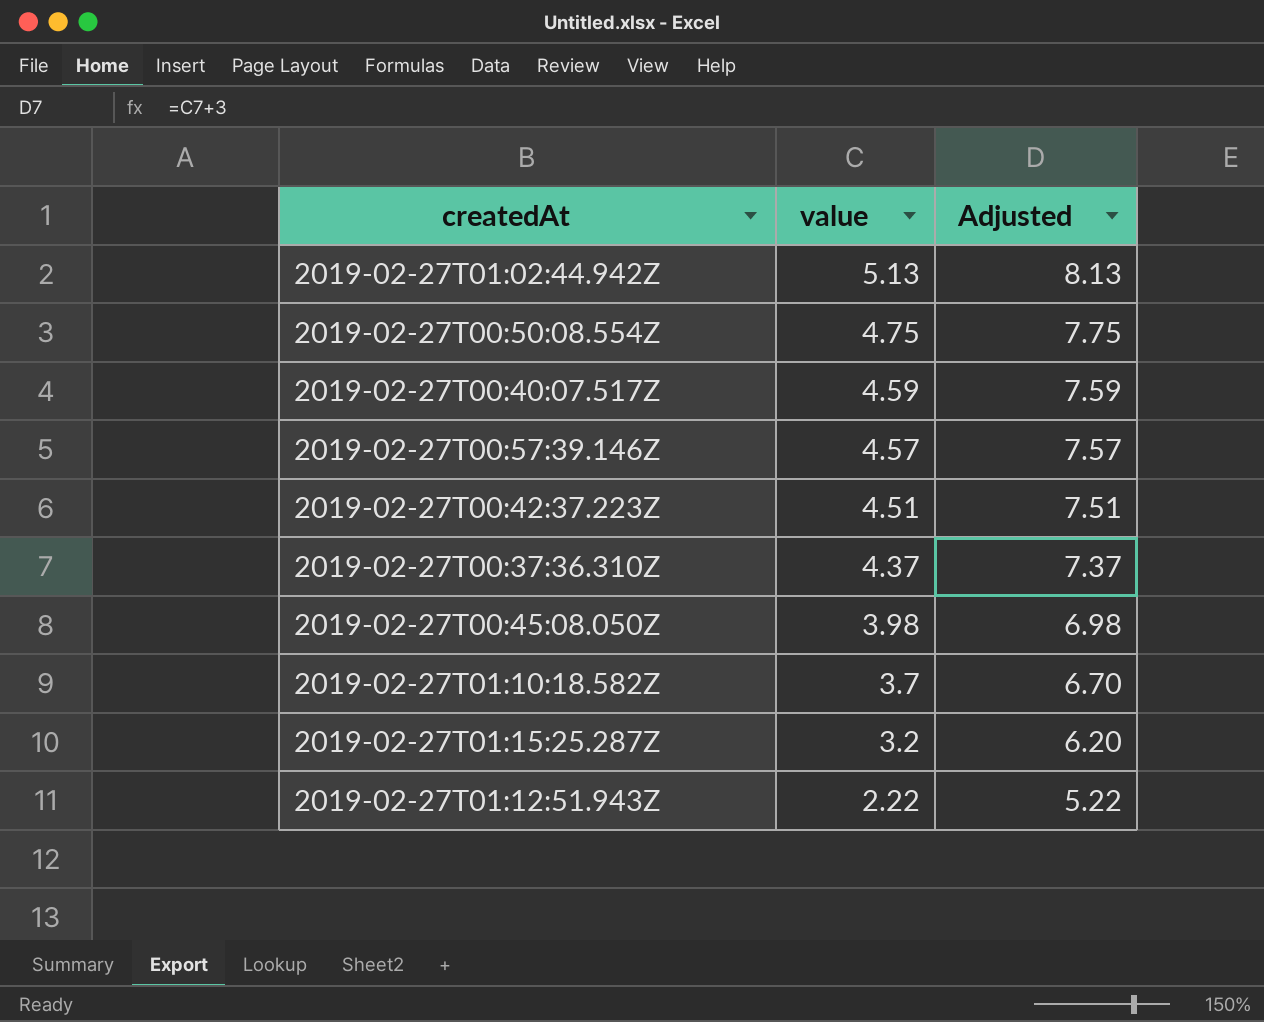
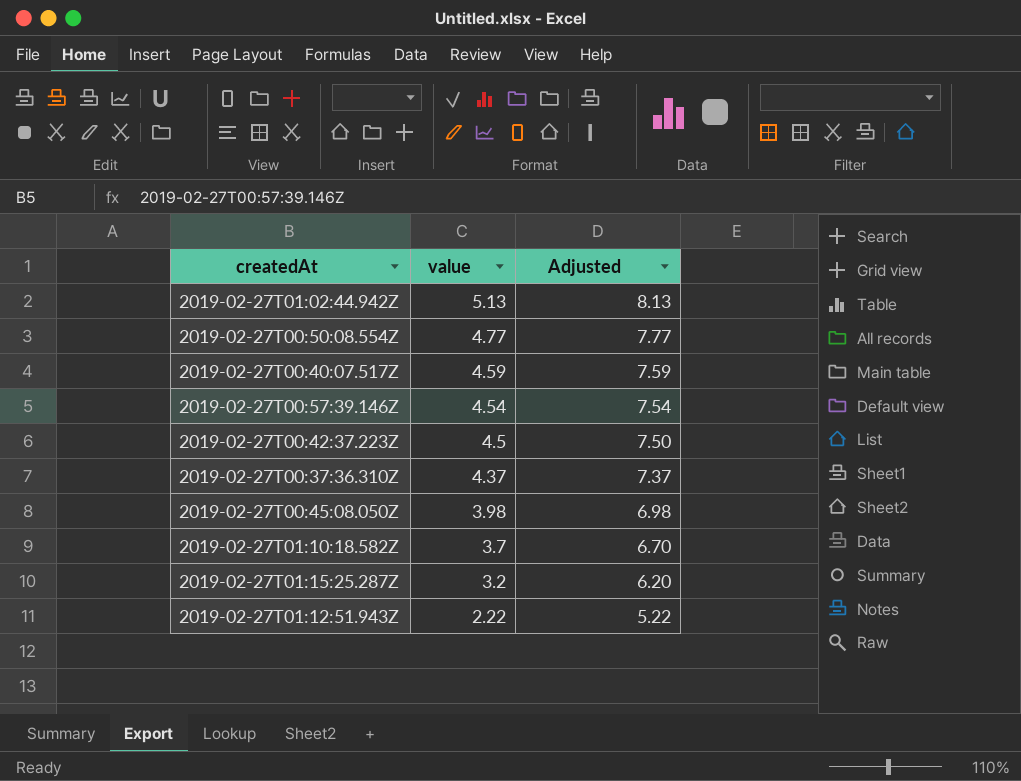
2019-02-27T00:50:08.554Z | value: 4.75 -> 4.77
2019-02-27T00:50:08.554Z | Adjusted: 7.75 -> 7.77
2019-02-27T00:57:39.146Z | value: 4.57 -> 4.54
2019-02-27T00:57:39.146Z | Adjusted: 7.57 -> 7.54
2019-02-27T00:42:37.223Z | value: 4.51 -> 4.5
2019-02-27T00:42:37.223Z | Adjusted: 7.51 -> 7.50

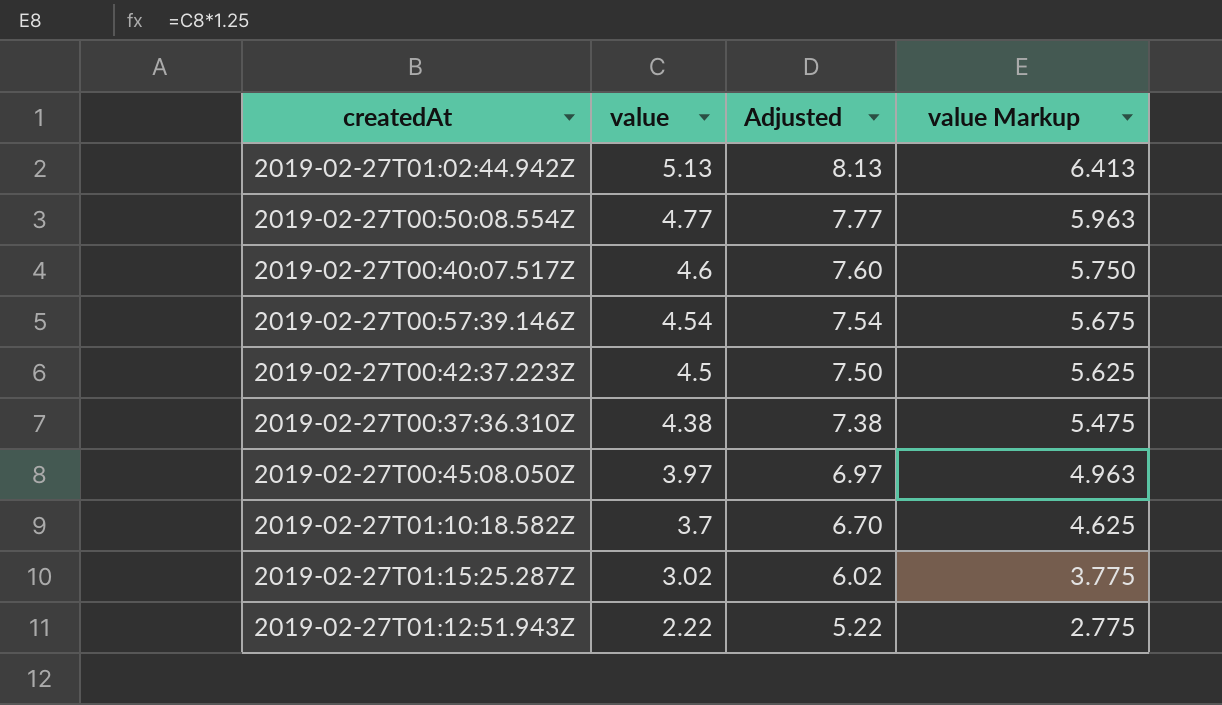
column value Markup | formula: none -> [value] * 1.25
2019-02-27T00:40:07.517Z | value: 4.59 -> 4.6
2019-02-27T00:40:07.517Z | Adjusted: 7.59 -> 7.60
2019-02-27T00:37:36.310Z | value: 4.37 -> 4.38
2019-02-27T00:37:36.310Z | Adjusted: 7.37 -> 7.38
2019-02-27T00:45:08.050Z | value: 3.98 -> 3.97
2019-02-27T00:45:08.050Z | Adjusted: 6.98 -> 6.97
2019-02-27T01:15:25.287Z | value: 3.2 -> 3.02
2019-02-27T01:15:25.287Z | Adjusted: 6.20 -> 6.02

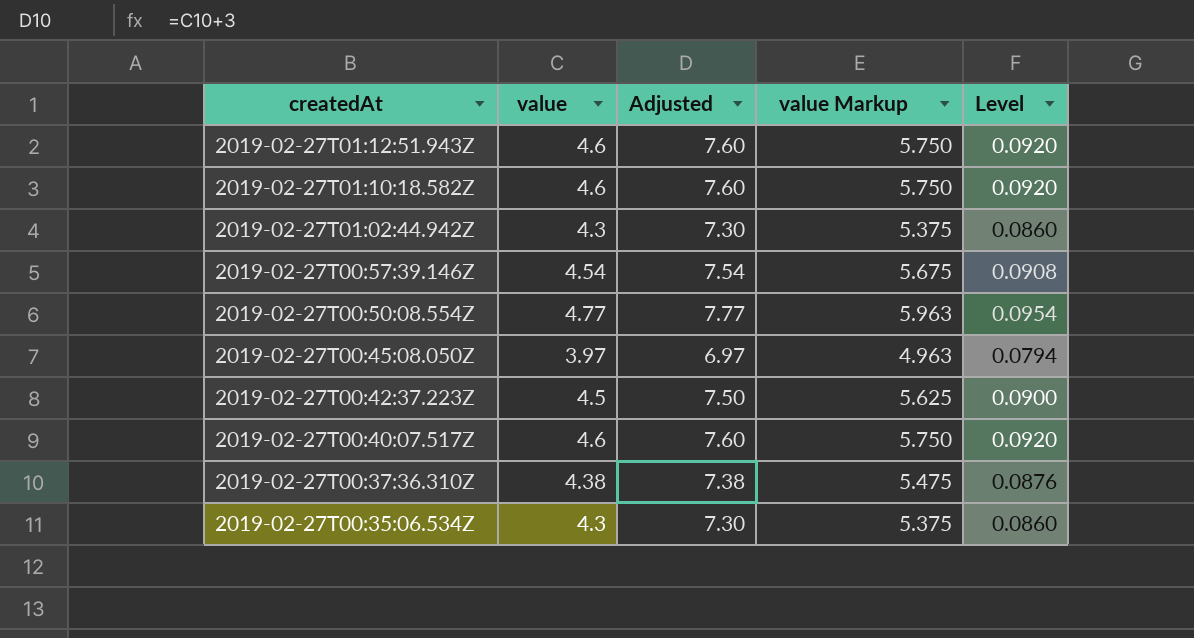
row order: value descending -> createdAt descending
column Level | formula: none -> [value] * 0.02
row 2019-02-27T01:15:25.287Z: 3.02 | 6.02 | 3.775 -> none
2019-02-27T01:12:51.943Z | value: 2.22 -> 4.6
2019-02-27T01:12:51.943Z | Adjusted: 5.22 -> 7.60
2019-02-27T01:12:51.943Z | value Markup: 2.775 -> 5.750
2019-02-27T01:10:18.582Z | value: 3.7 -> 4.6
2019-02-27T01:10:18.582Z | Adjusted: 6.70 -> 7.60
2019-02-27T01:10:18.582Z | value Markup: 4.625 -> 5.750
2019-02-27T01:02:44.942Z | value: 5.13 -> 4.3
2019-02-27T01:02:44.942Z | Adjusted: 8.13 -> 7.30
2019-02-27T01:02:44.942Z | value Markup: 6.413 -> 5.375
row 2019-02-27T00:35:06.534Z: none -> 4.3 | 7.30 | 5.375 | 0.0860

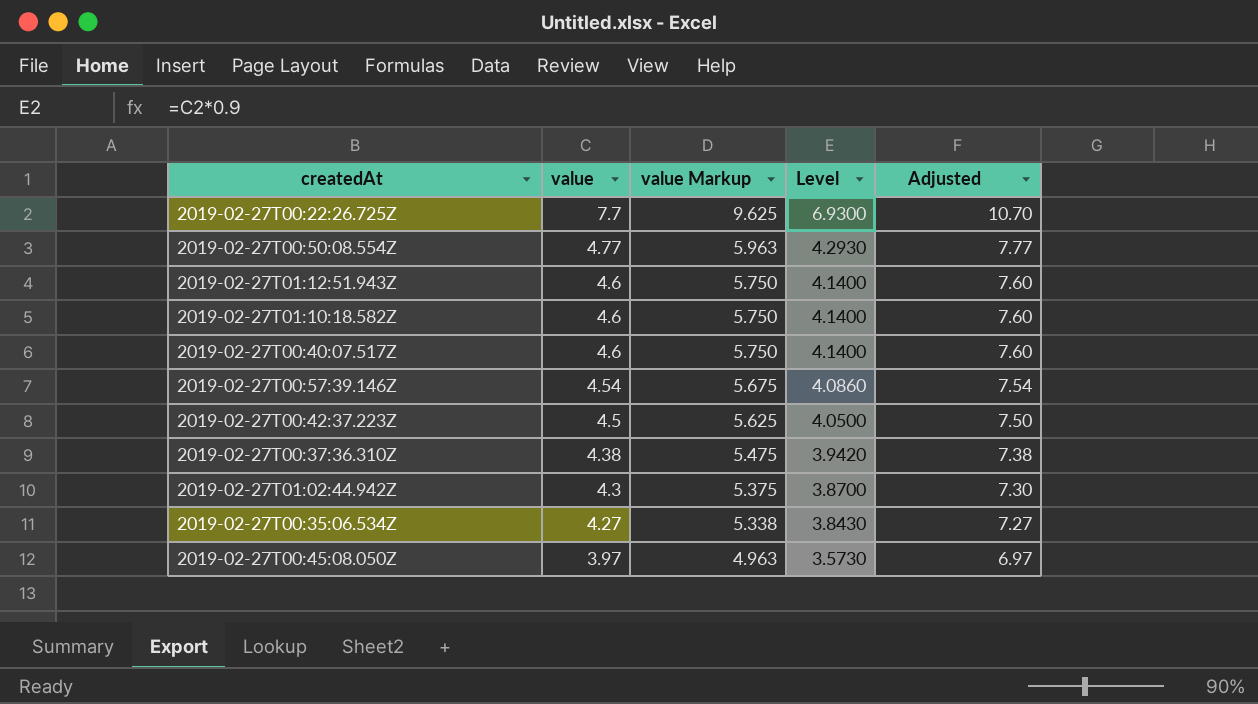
row order: createdAt descending -> value descending
column Level | formula: [value] * 0.02 -> [value] * 0.9
column Adjusted | position: 3 -> 5
row 2019-02-27T00:22:26.725Z: none -> 7.7 | 9.625 | 6.9300 | 10.70
2019-02-27T00:35:06.534Z | value: 4.3 -> 4.27
2019-02-27T00:35:06.534Z | value Markup: 5.375 -> 5.338
2019-02-27T00:35:06.534Z | Adjusted: 7.30 -> 7.27

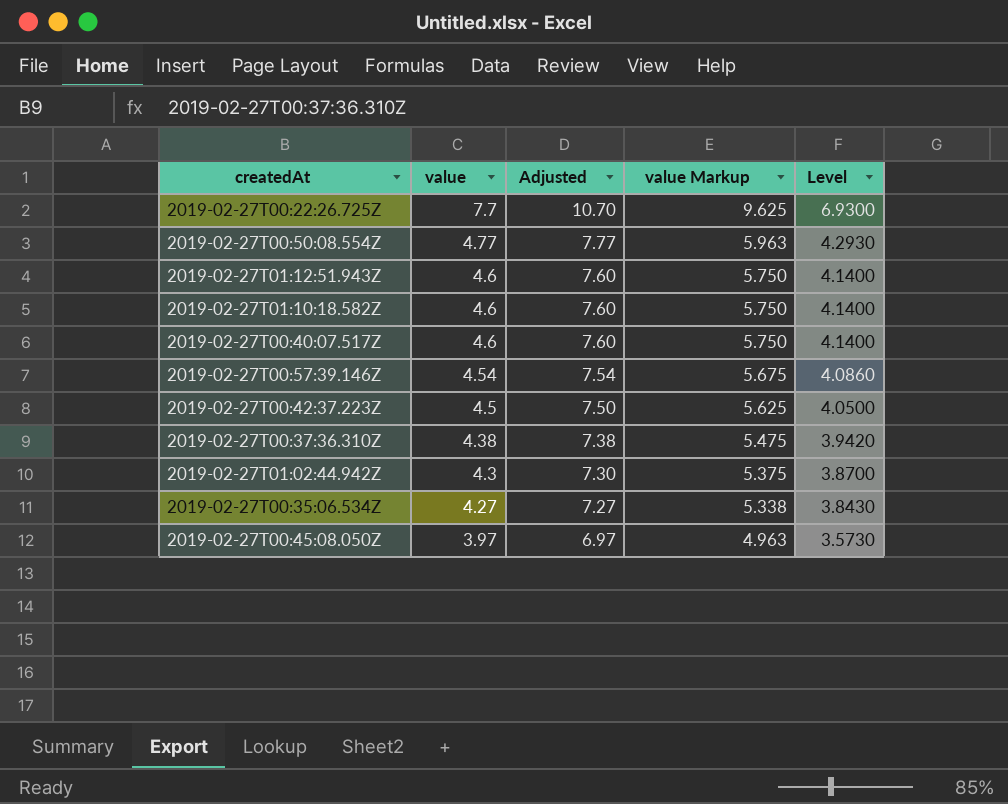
column Adjusted | position: 5 -> 3

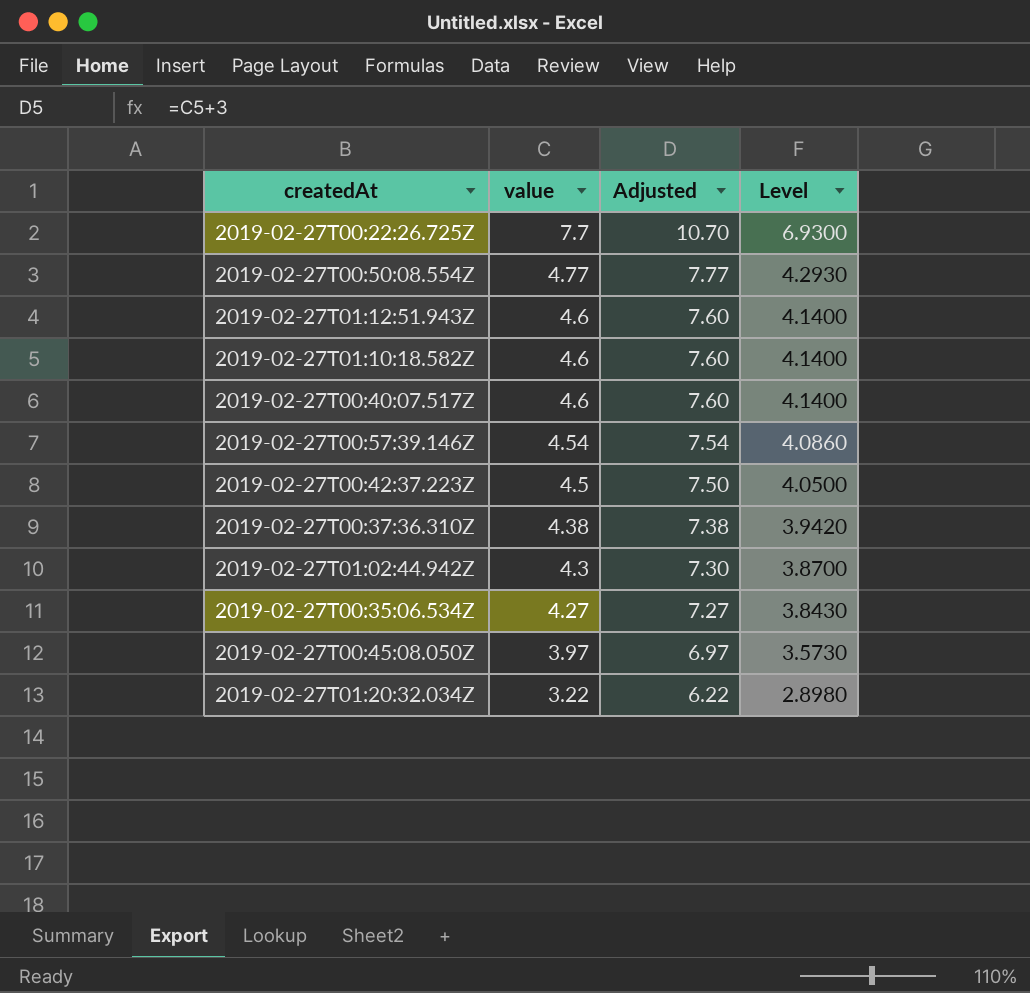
column value Markup | formula: [value] * 1.25 -> none
row 2019-02-27T01:20:32.034Z: none -> 3.22 | 6.22 | 2.8980

